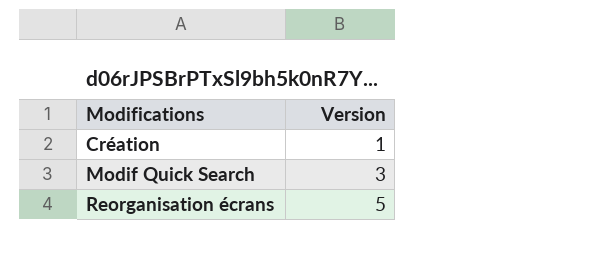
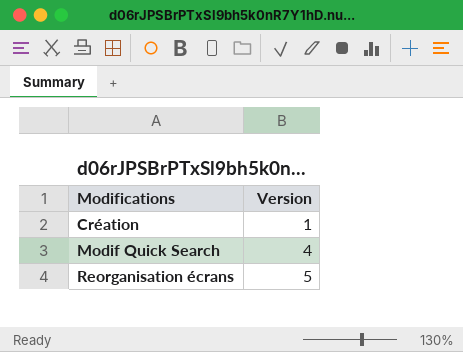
Modif Quick Search | Version: 3 -> 4

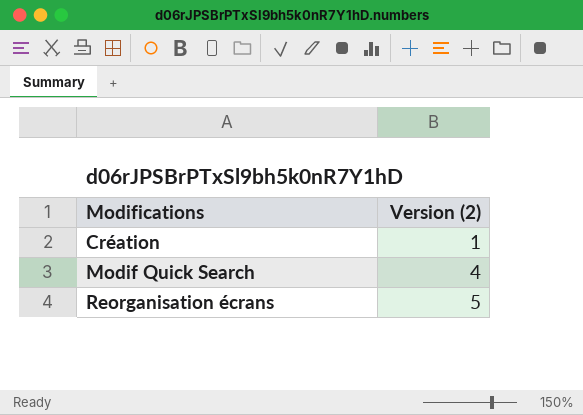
column name: Version -> Version (2)

